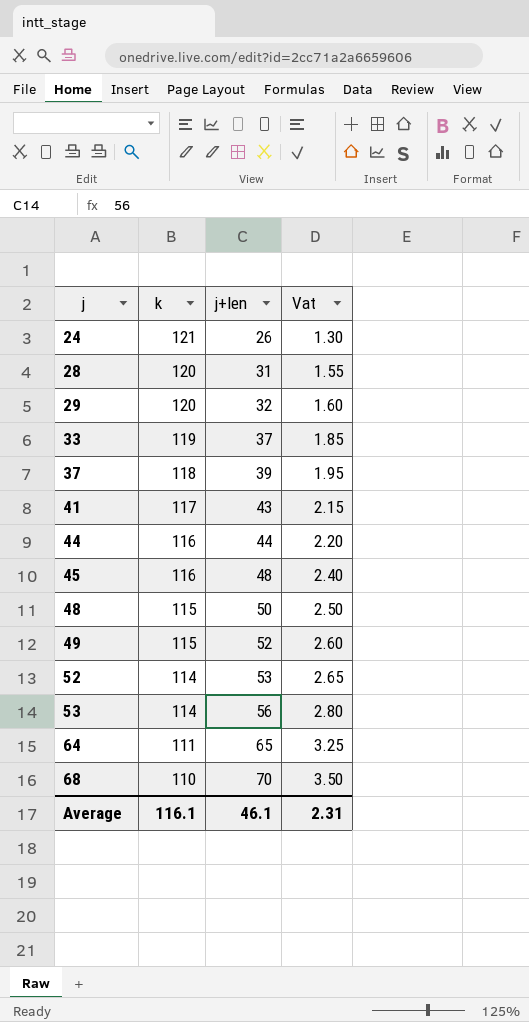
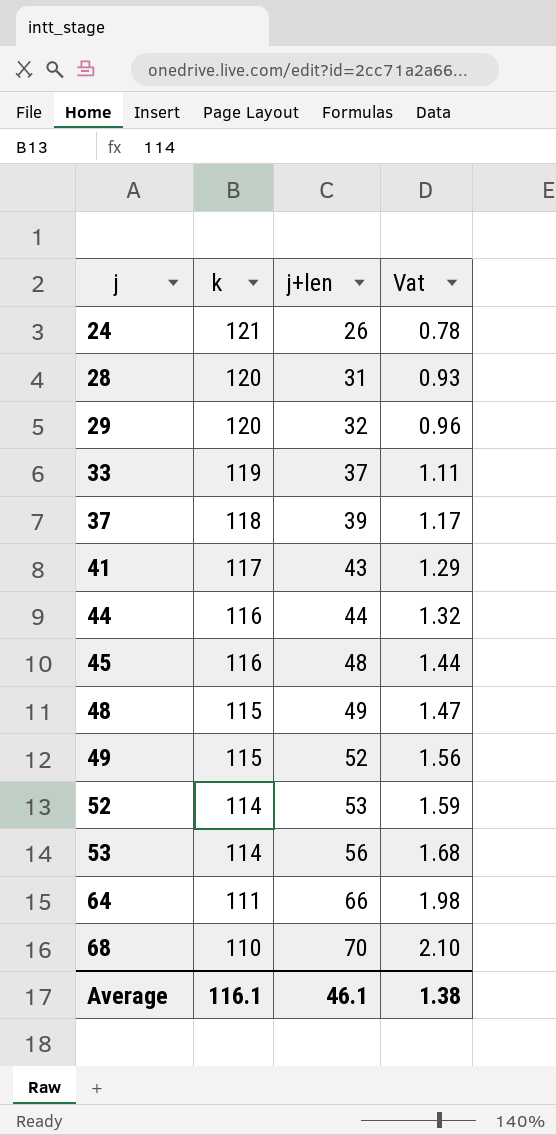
column Vat | formula: [j+len] * 0.05 -> [j+len] * 0.03
48 | j+len: 50 -> 49
64 | j+len: 65 -> 66
Average | Vat: 2.31 -> 1.38

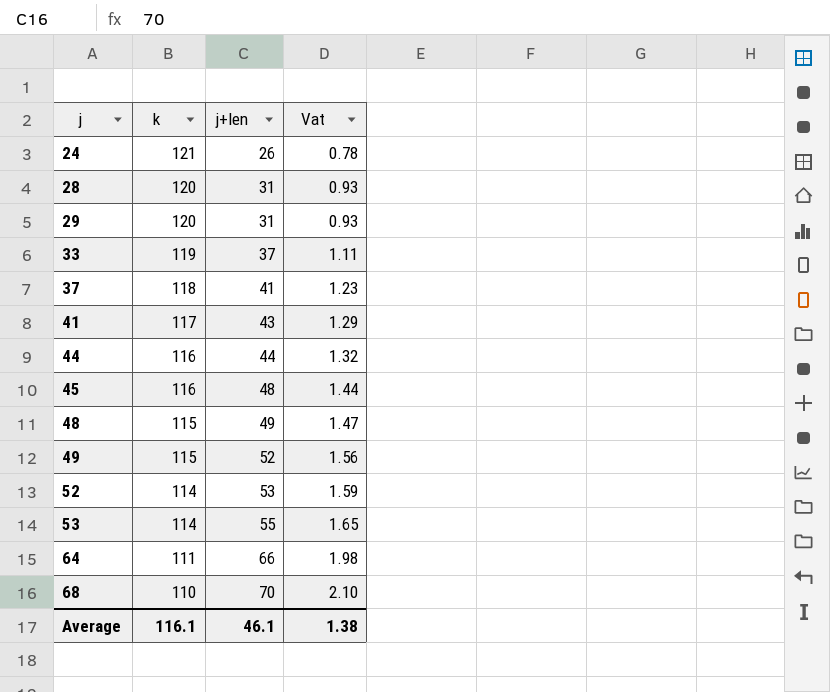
29 | j+len: 32 -> 31
29 | Vat: 0.96 -> 0.93
37 | j+len: 39 -> 41
37 | Vat: 1.17 -> 1.23
53 | j+len: 56 -> 55
53 | Vat: 1.68 -> 1.65

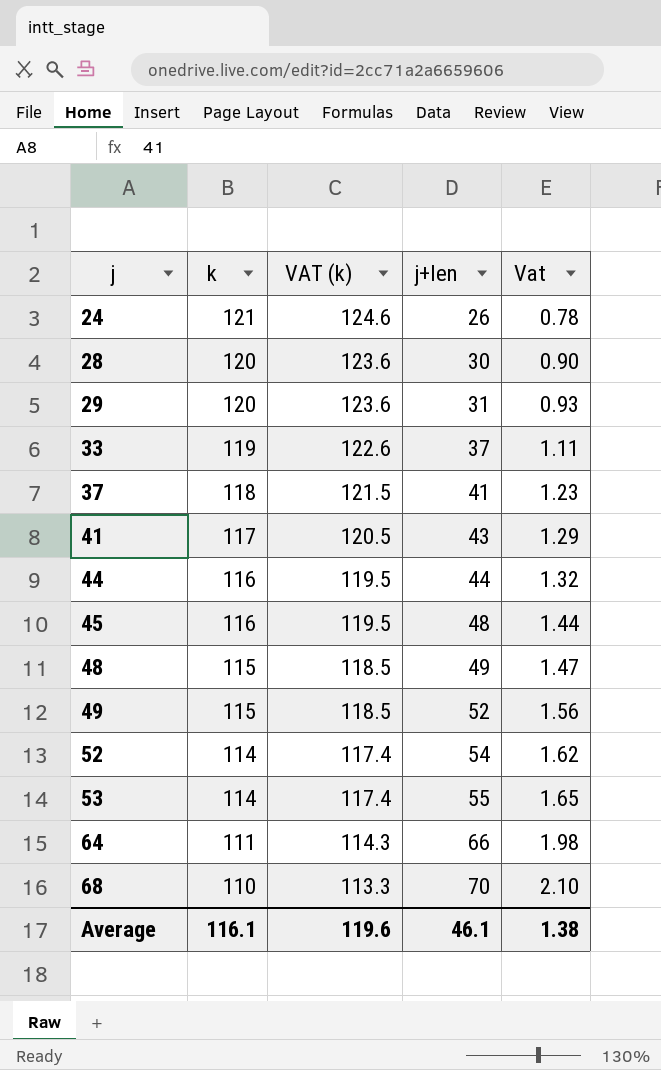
column VAT (k) | formula: none -> [k] * 1.03
28 | j+len: 31 -> 30
28 | Vat: 0.93 -> 0.90
52 | j+len: 53 -> 54
52 | Vat: 1.59 -> 1.62

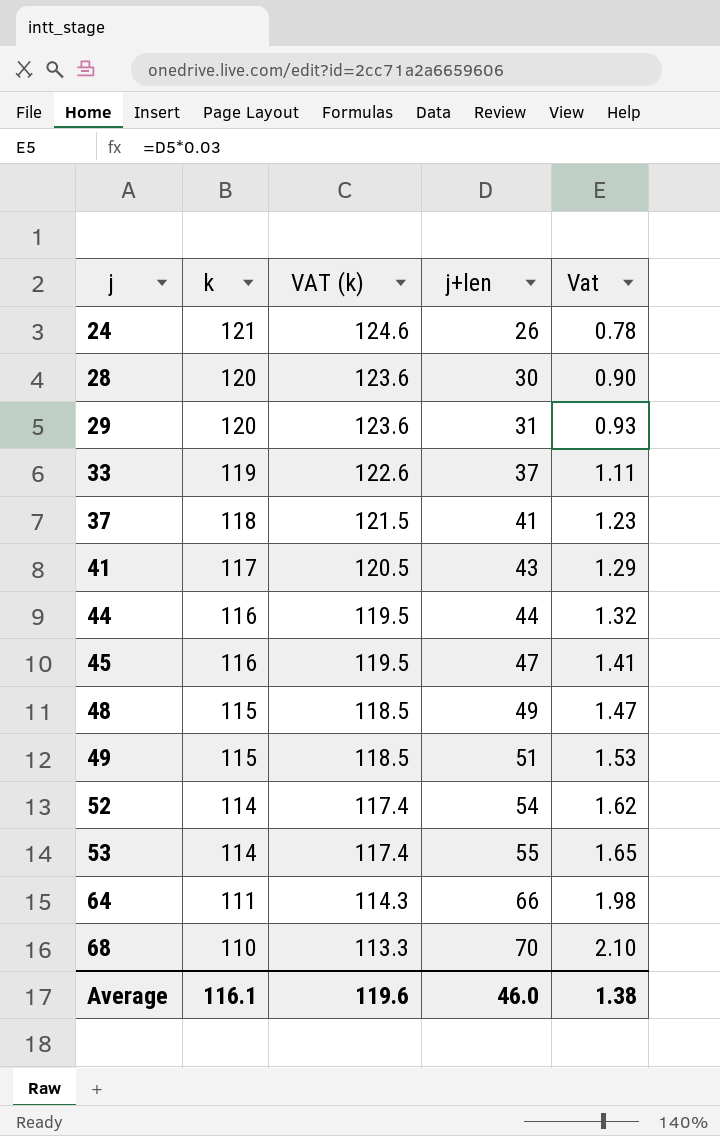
45 | j+len: 48 -> 47
45 | Vat: 1.44 -> 1.41
49 | j+len: 52 -> 51
49 | Vat: 1.56 -> 1.53
Average | j+len: 46.1 -> 46.0

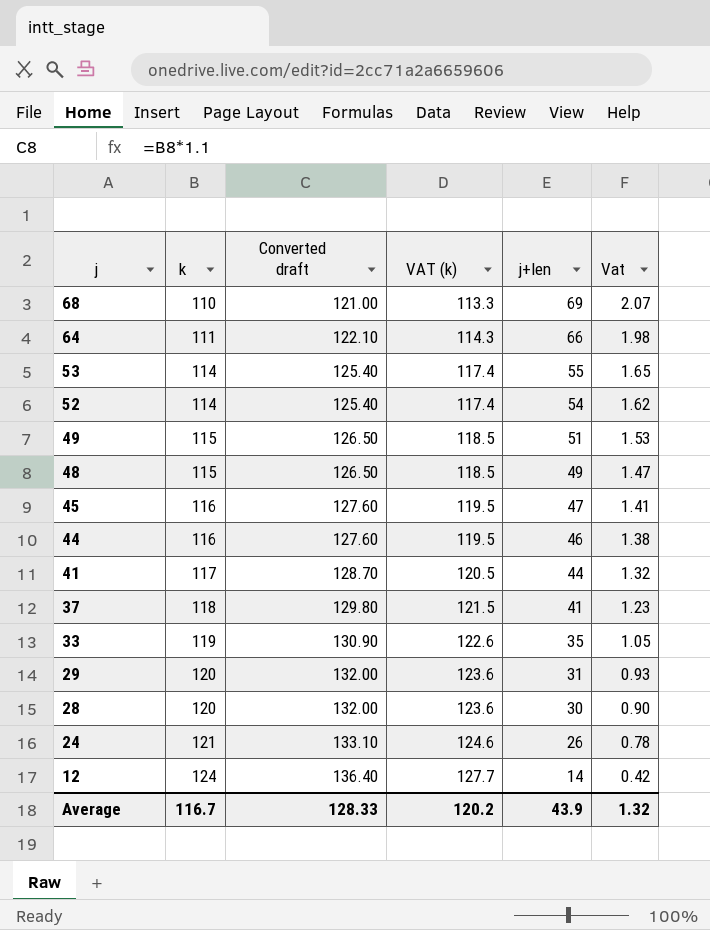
row order: j ascending -> j descending
column Converted draft | formula: none -> [k] * 1.1
68 | j+len: 70 -> 69
68 | Vat: 2.10 -> 2.07
44 | j+len: 44 -> 46
44 | Vat: 1.32 -> 1.38
41 | j+len: 43 -> 44
41 | Vat: 1.29 -> 1.32
33 | j+len: 37 -> 35
33 | Vat: 1.11 -> 1.05
row 12: none -> 124 | 136.40 | 127.7 | 14 | 0.42
Average | k: 116.1 -> 116.7
Average | VAT (k): 119.6 -> 120.2
Average | j+len: 46.0 -> 43.9
Average | Vat: 1.38 -> 1.32

